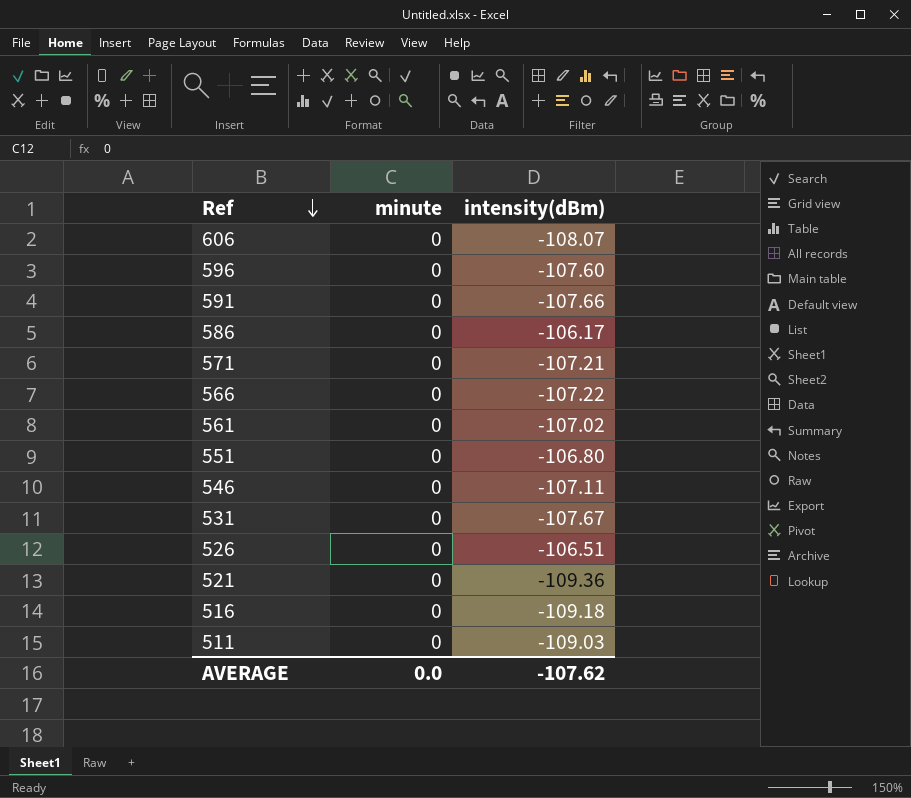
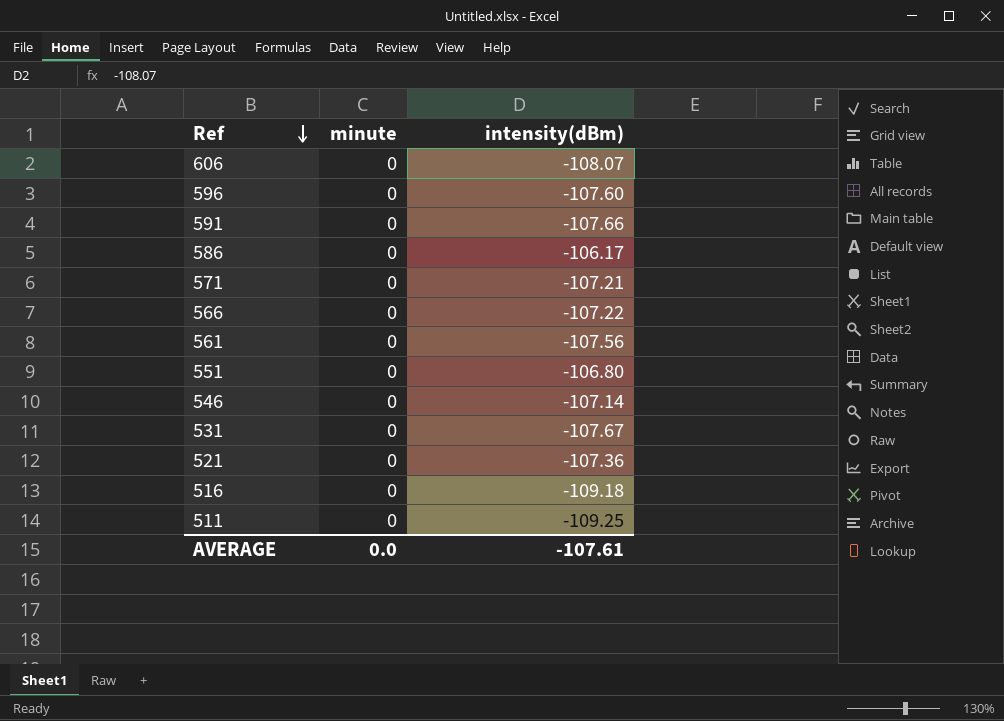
row 526: 0 | -106.51 -> none
561 | intensity(dBm): -107.02 -> -107.56
546 | intensity(dBm): -107.11 -> -107.14
521 | intensity(dBm): -109.36 -> -107.36
511 | intensity(dBm): -109.03 -> -109.25
AVERAGE | intensity(dBm): -107.62 -> -107.61

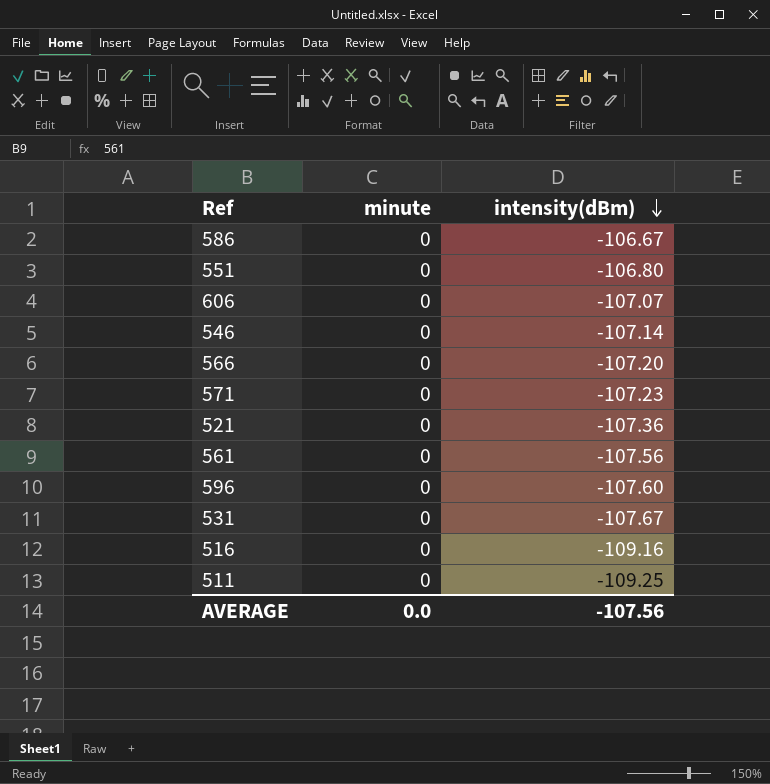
row order: Ref descending -> intensity(dBm) descending
row 591: 0 | -107.66 -> none
586 | intensity(dBm): -106.17 -> -106.67
606 | intensity(dBm): -108.07 -> -107.07
566 | intensity(dBm): -107.22 -> -107.20
571 | intensity(dBm): -107.21 -> -107.23
516 | intensity(dBm): -109.18 -> -109.16
AVERAGE | intensity(dBm): -107.61 -> -107.56

